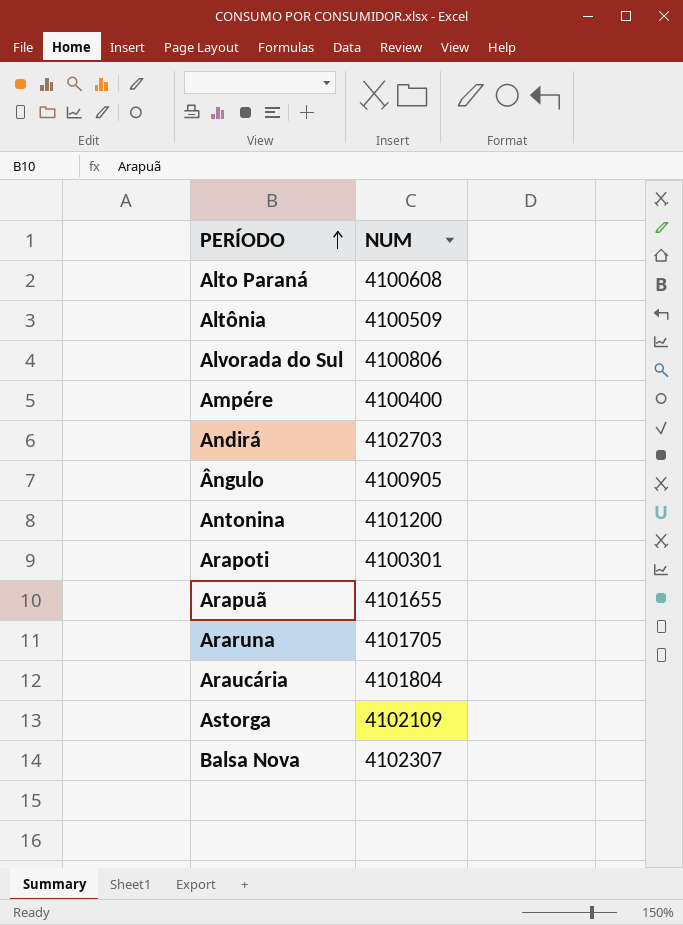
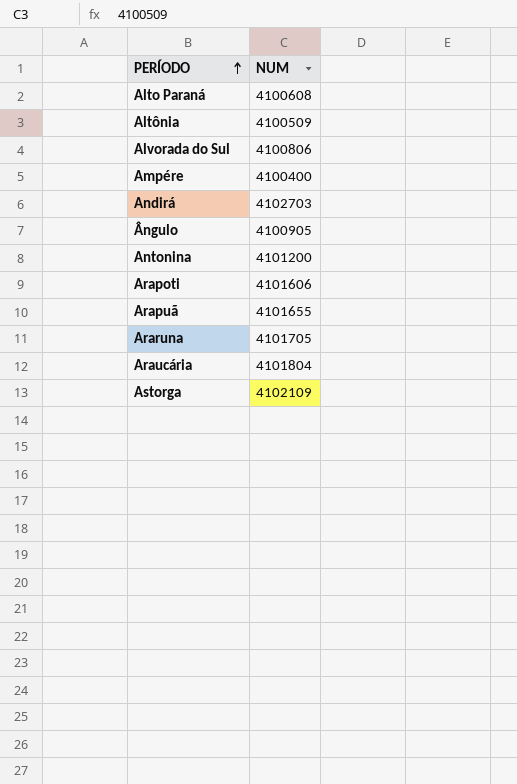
row Balsa Nova: 4102307 -> none
Arapoti | NUM: 4100301 -> 4101606

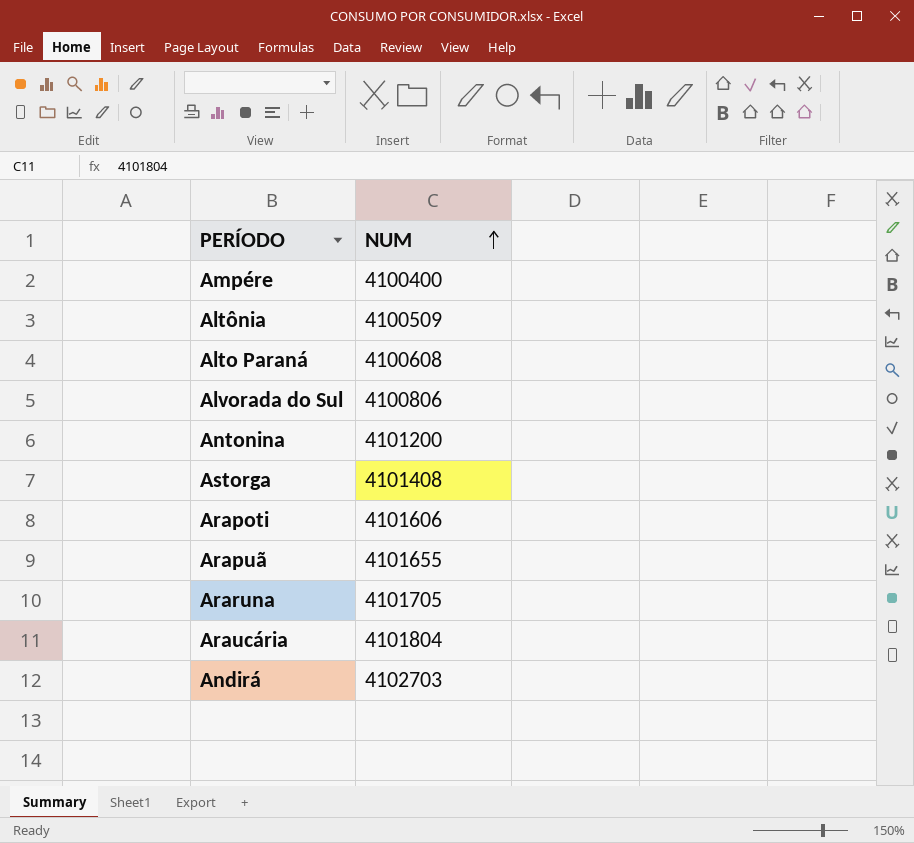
row order: PERÍODO ascending -> NUM ascending
row Ângulo: 4100905 -> none
Astorga | NUM: 4102109 -> 4101408

